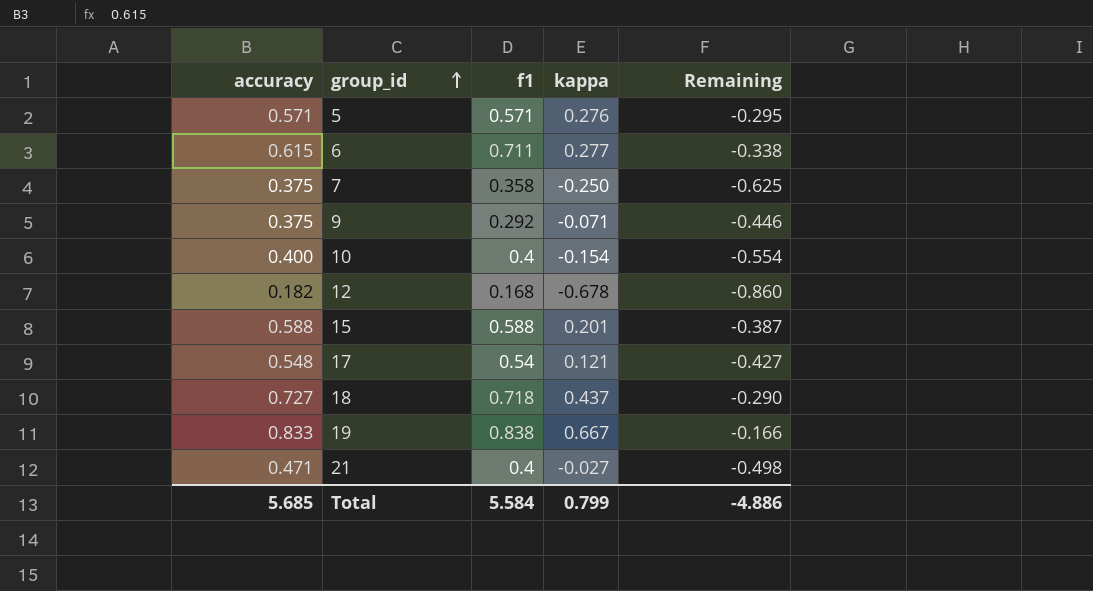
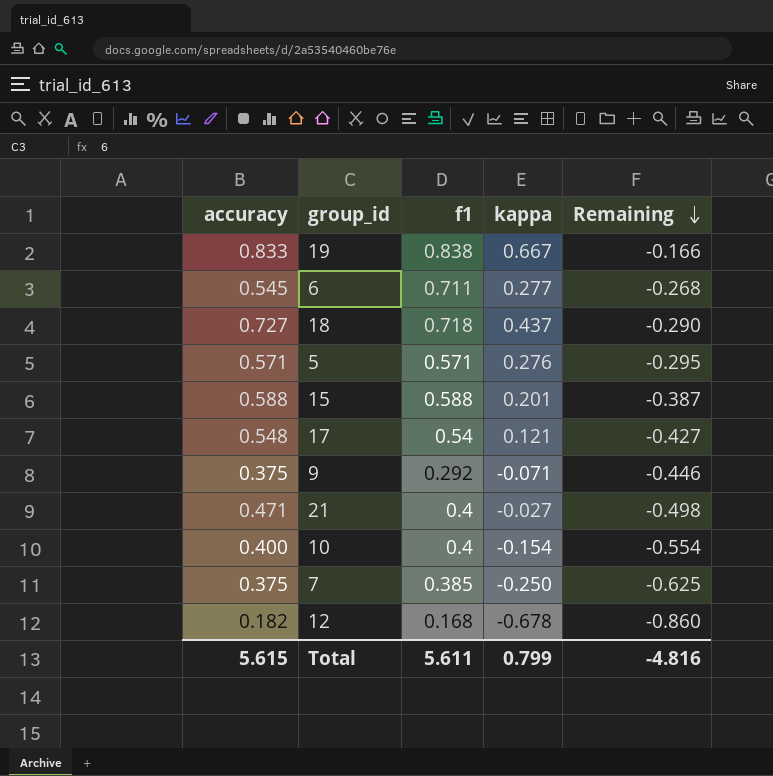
row order: group_id ascending -> Remaining descending
6 | accuracy: 0.615 -> 0.545
6 | Remaining: -0.338 -> -0.268
7 | f1: 0.358 -> 0.385
Total | accuracy: 5.685 -> 5.615
Total | f1: 5.584 -> 5.611
Total | Remaining: -4.886 -> -4.816

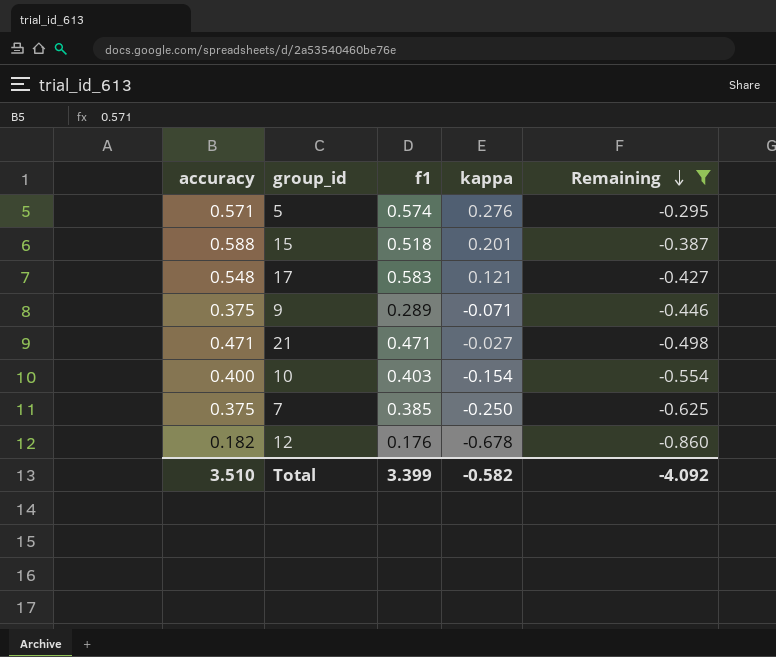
filter: none -> Remaining <= -0.295
5 | f1: 0.571 -> 0.574
15 | f1: 0.588 -> 0.518
17 | f1: 0.54 -> 0.583
9 | f1: 0.292 -> 0.289
21 | f1: 0.4 -> 0.471
10 | f1: 0.4 -> 0.403
12 | f1: 0.168 -> 0.176
Total | accuracy: 5.615 -> 3.510
Total | f1: 5.611 -> 3.399
Total | kappa: 0.799 -> -0.582
Total | Remaining: -4.816 -> -4.092

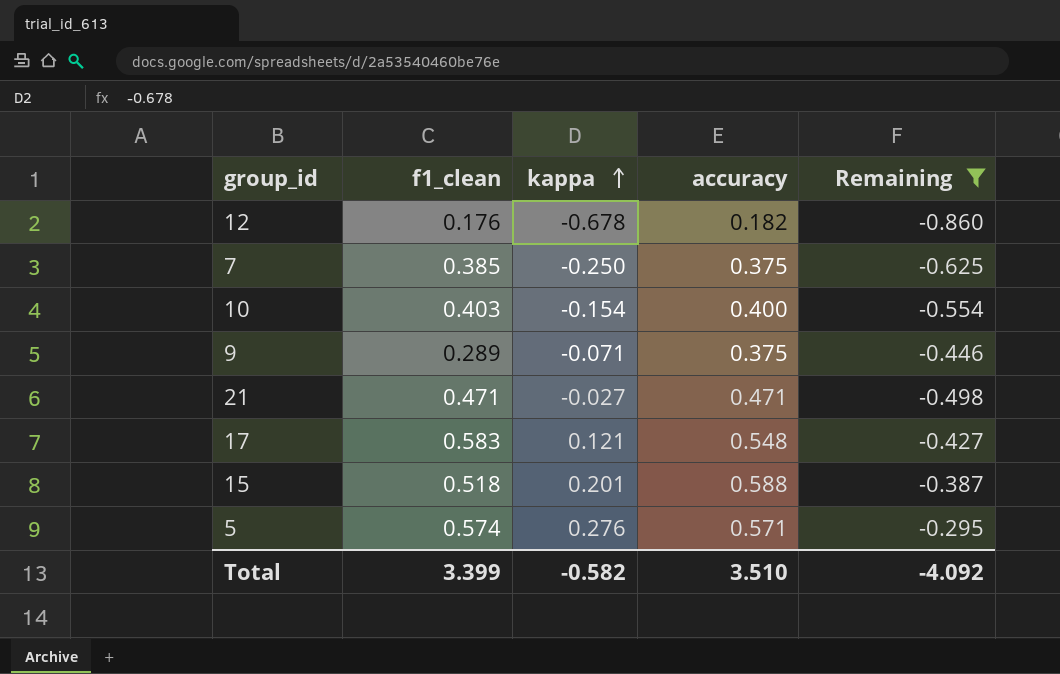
row order: Remaining descending -> kappa ascending
column name: f1 -> f1_clean
column accuracy | position: 1 -> 4

